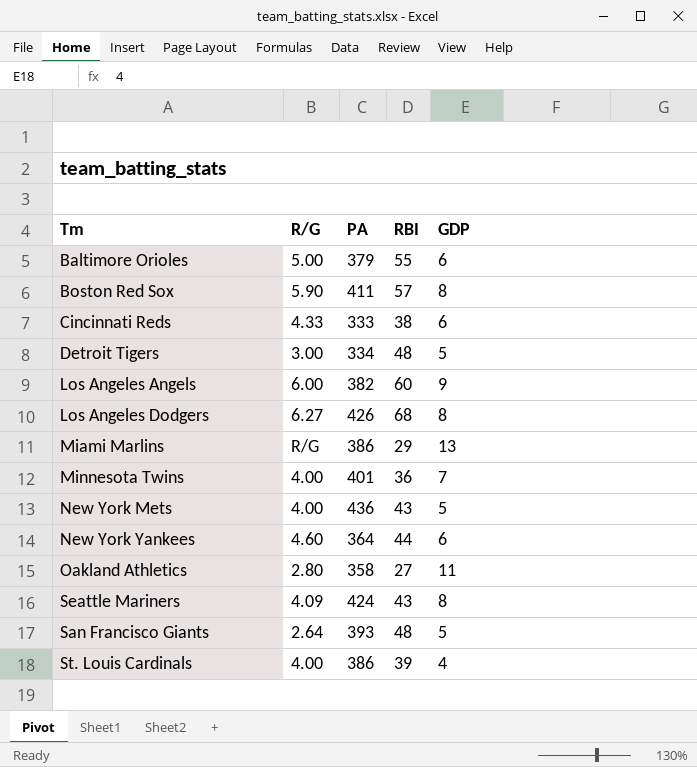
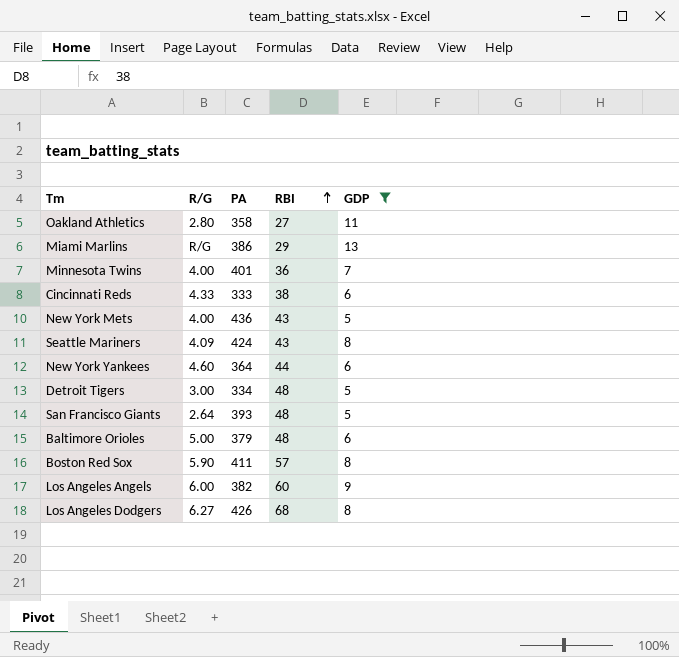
filter: none -> GDP != 4
row order: none -> RBI ascending
Baltimore Orioles | RBI: 55 -> 48

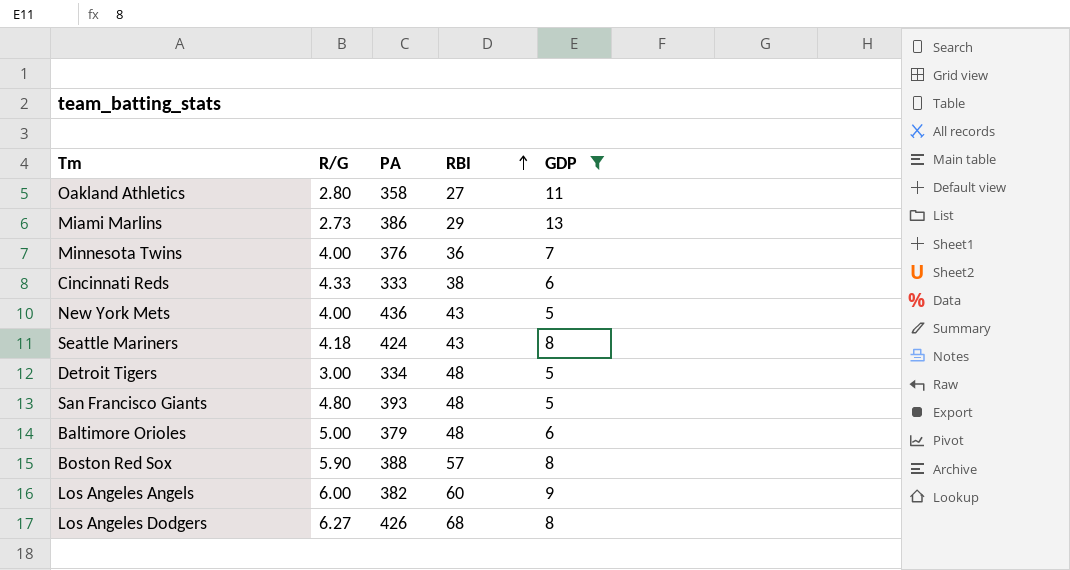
row New York Yankees: 4.60 | 364 | 44 | 6 -> none
Miami Marlins | R/G: R/G -> 2.73
Minnesota Twins | PA: 401 -> 376
Seattle Mariners | R/G: 4.09 -> 4.18
San Francisco Giants | R/G: 2.64 -> 4.80
Boston Red Sox | PA: 411 -> 388

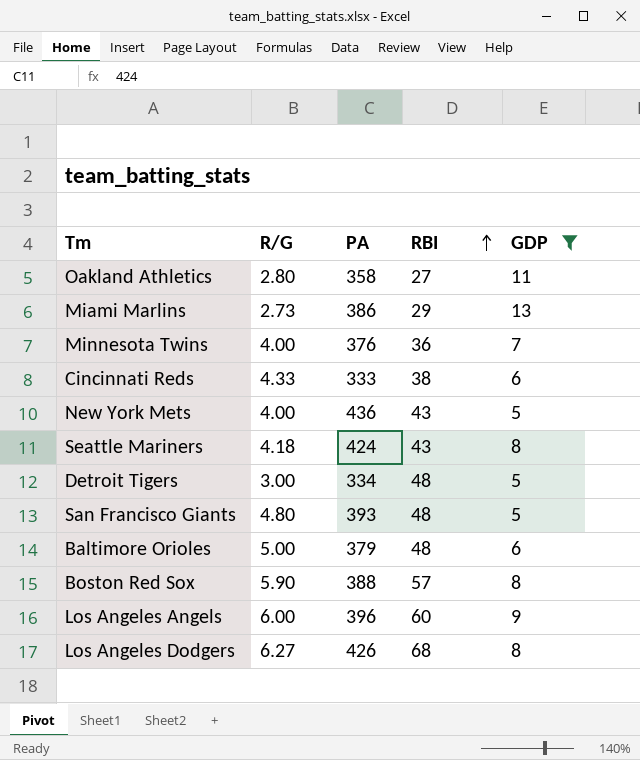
Los Angeles Angels | PA: 382 -> 396

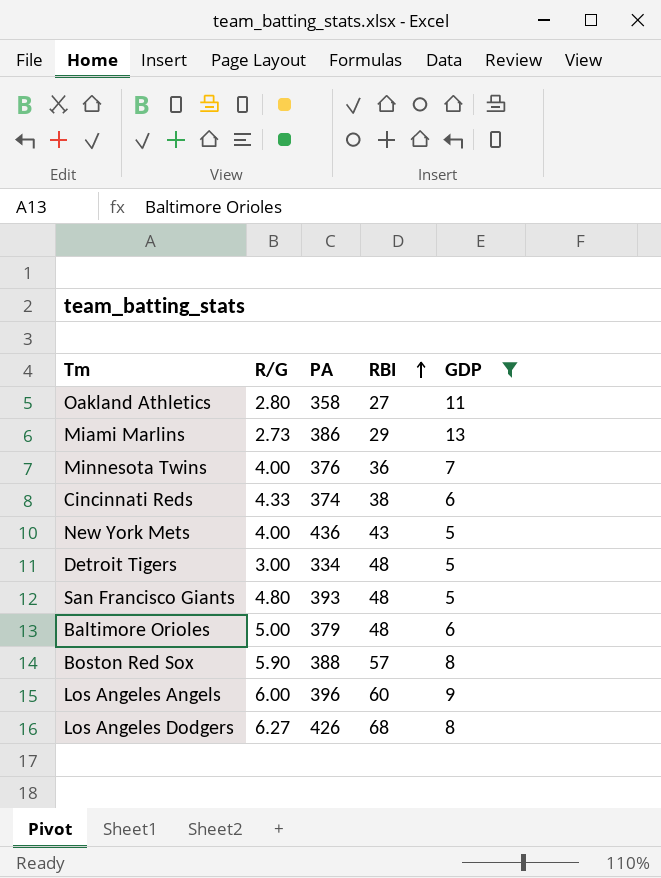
row Seattle Mariners: 4.18 | 424 | 43 | 8 -> none
Cincinnati Reds | PA: 333 -> 374

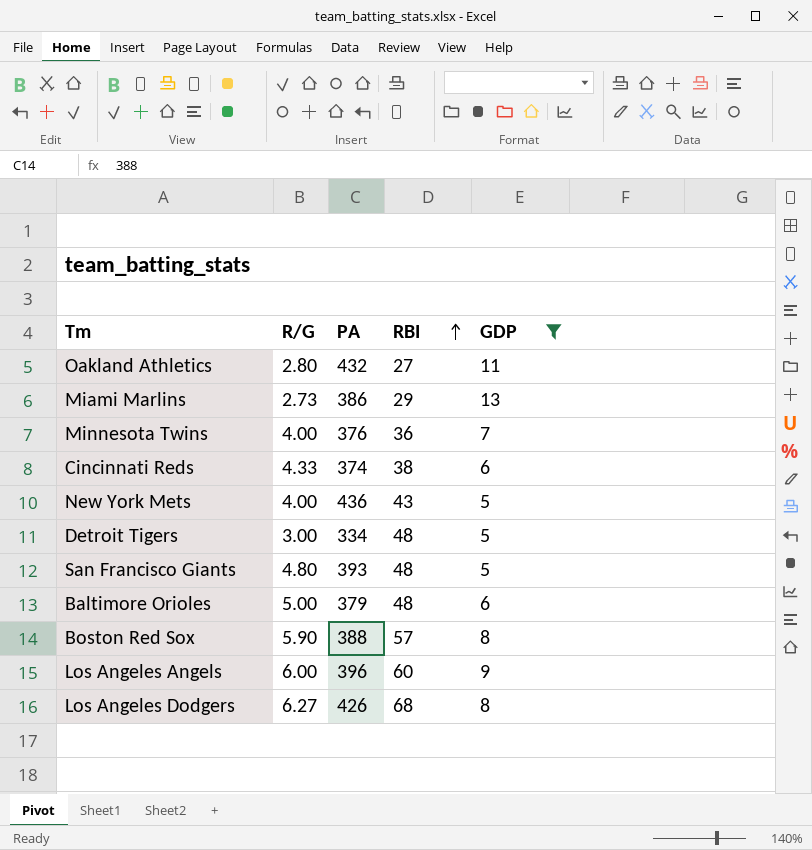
Oakland Athletics | PA: 358 -> 432

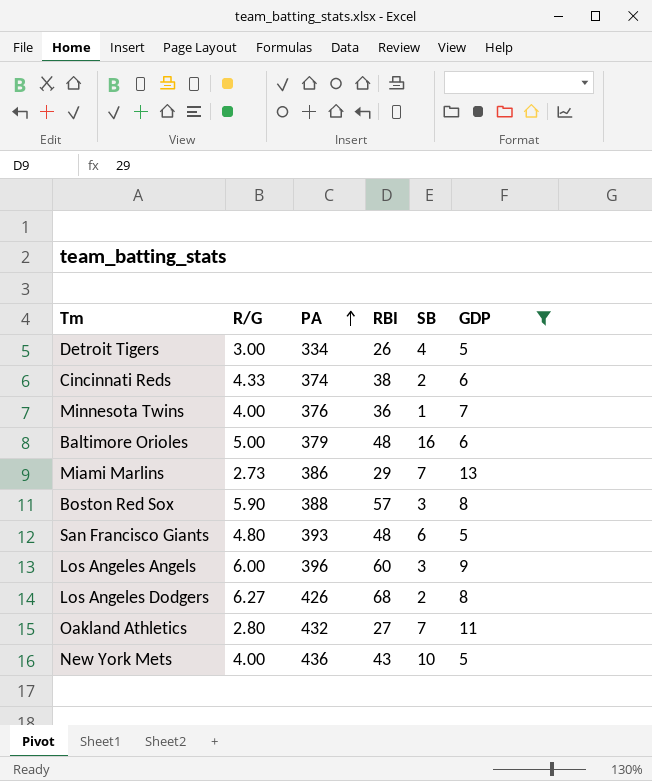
row order: RBI ascending -> PA ascending
column SB | position: none -> 5
Detroit Tigers | RBI: 48 -> 26

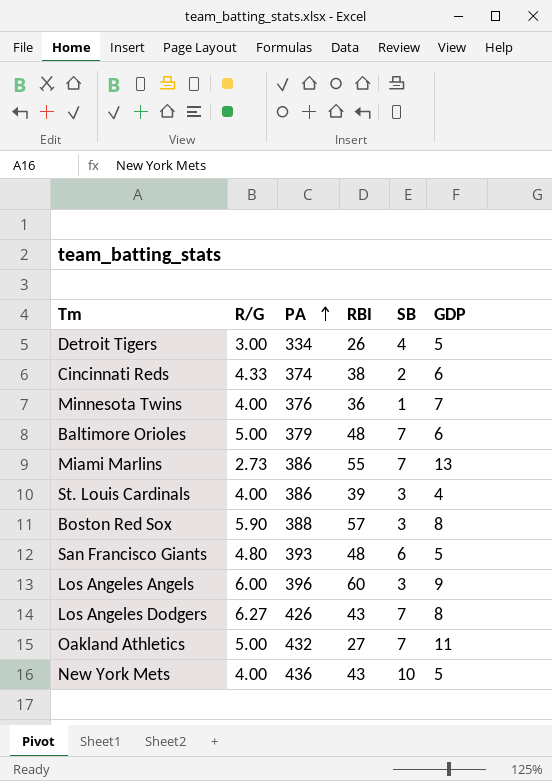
filter: GDP != 4 -> none
Baltimore Orioles | SB: 16 -> 7
Miami Marlins | RBI: 29 -> 55
Los Angeles Dodgers | RBI: 68 -> 43
Los Angeles Dodgers | SB: 2 -> 7
Oakland Athletics | R/G: 2.80 -> 5.00

